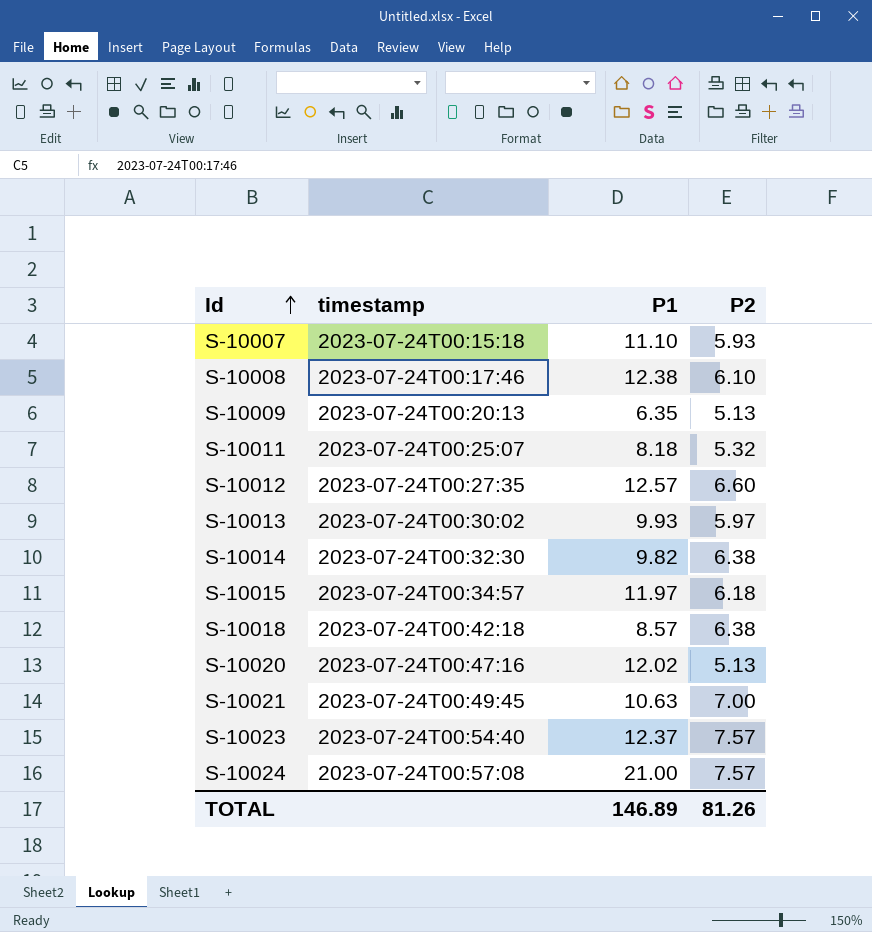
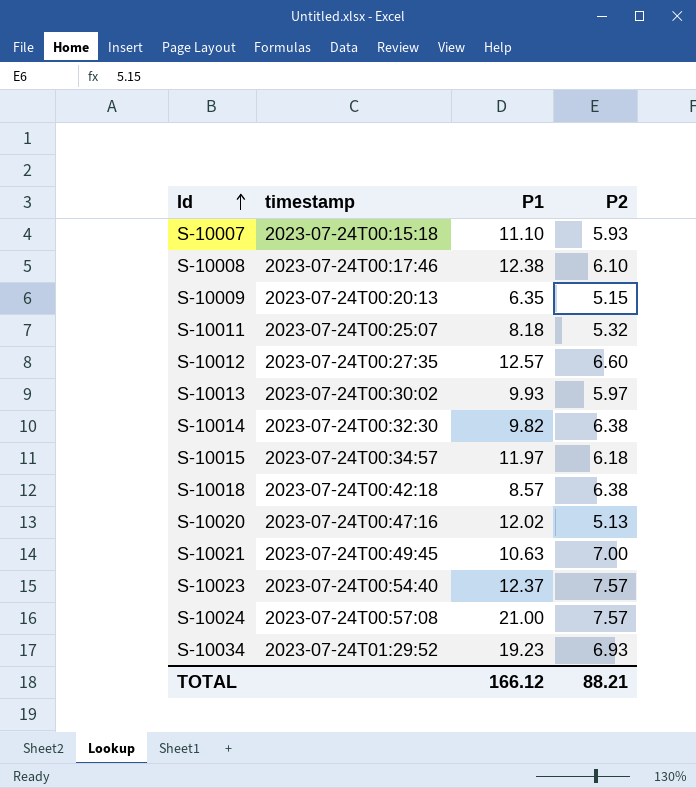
S-10009 | P2: 5.13 -> 5.15
row S-10034: none -> 2023-07-24T01:29:52 | 19.23 | 6.93
TOTAL | P1: 146.89 -> 166.12
TOTAL | P2: 81.26 -> 88.21

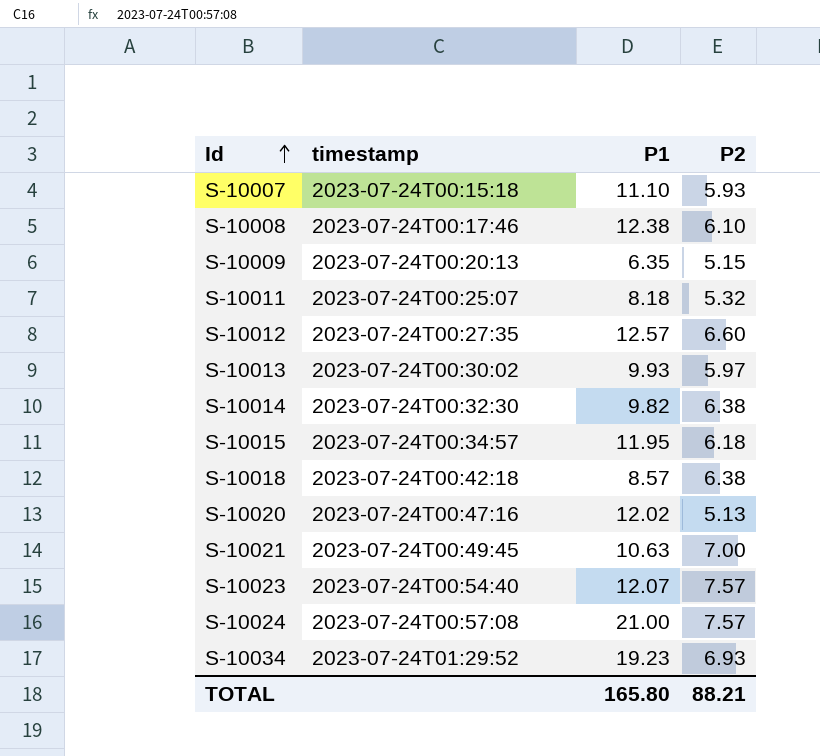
S-10015 | P1: 11.97 -> 11.95
S-10023 | P1: 12.37 -> 12.07
TOTAL | P1: 166.12 -> 165.80

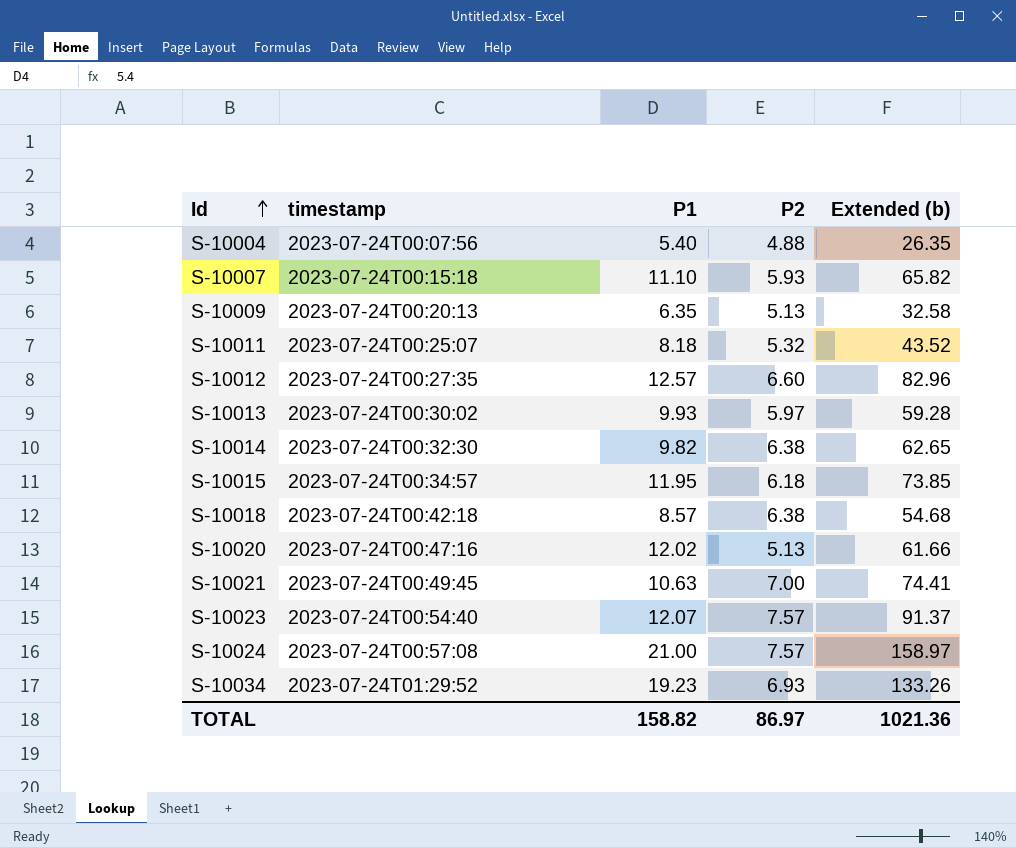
column Extended (b) | formula: none -> [P1] * [P2]
row S-10008: 2023-07-24T00:17:46 | 12.38 | 6.10 -> none
row S-10004: none -> 2023-07-24T00:07:56 | 5.40 | 4.88 | 26.35
S-10009 | P2: 5.15 -> 5.13
TOTAL | P1: 165.80 -> 158.82
TOTAL | P2: 88.21 -> 86.97

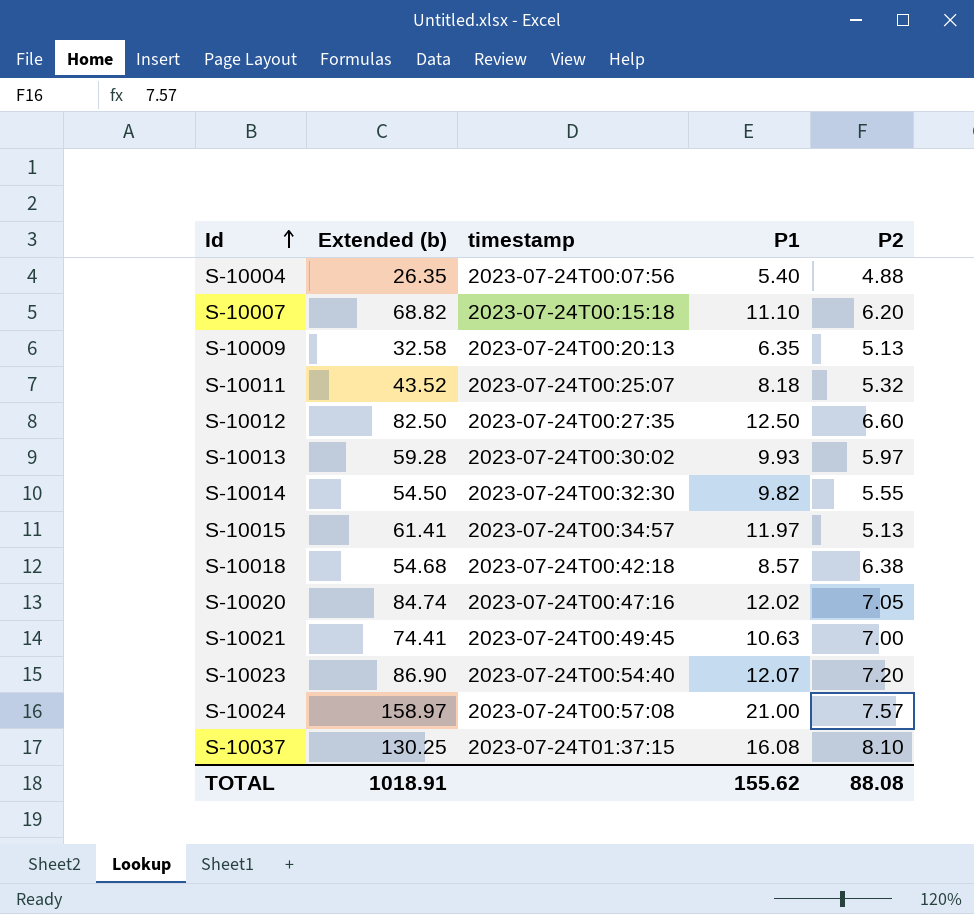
column Extended (b) | position: 5 -> 2
row S-10034: 2023-07-24T01:29:52 | 19.23 | 6.93 | 133.26 -> none
S-10007 | Extended (b): 65.82 -> 68.82
S-10007 | P2: 5.93 -> 6.20
S-10012 | Extended (b): 82.96 -> 82.50
S-10012 | P1: 12.57 -> 12.50
S-10014 | Extended (b): 62.65 -> 54.50
S-10014 | P2: 6.38 -> 5.55
S-10015 | Extended (b): 73.85 -> 61.41
S-10015 | P1: 11.95 -> 11.97
S-10015 | P2: 6.18 -> 5.13
S-10020 | Extended (b): 61.66 -> 84.74
S-10020 | P2: 5.13 -> 7.05
S-10023 | Extended (b): 91.37 -> 86.90
S-10023 | P2: 7.57 -> 7.20
row S-10037: none -> 130.25 | 2023-07-24T01:37:15 | 16.08 | 8.10
TOTAL | Extended (b): 1021.36 -> 1018.91
TOTAL | P1: 158.82 -> 155.62
TOTAL | P2: 86.97 -> 88.08

